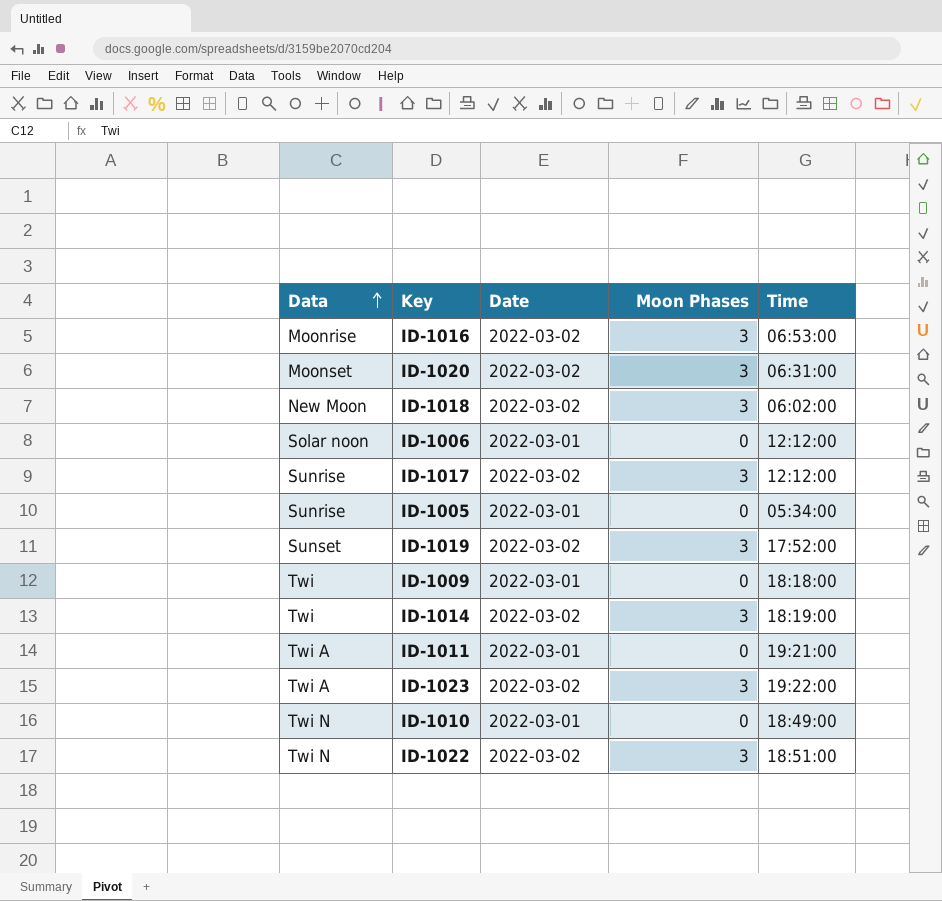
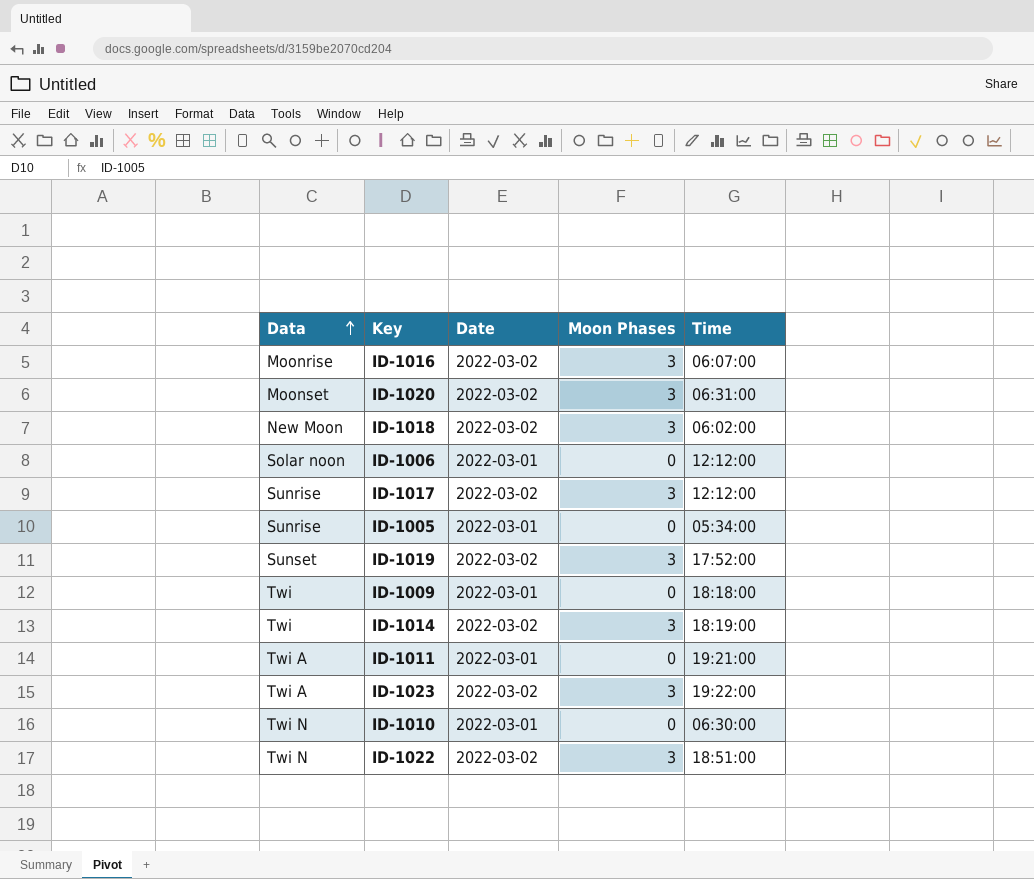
ID-1016 | Time: 06:53:00 -> 06:07:00
ID-1010 | Time: 18:49:00 -> 06:30:00

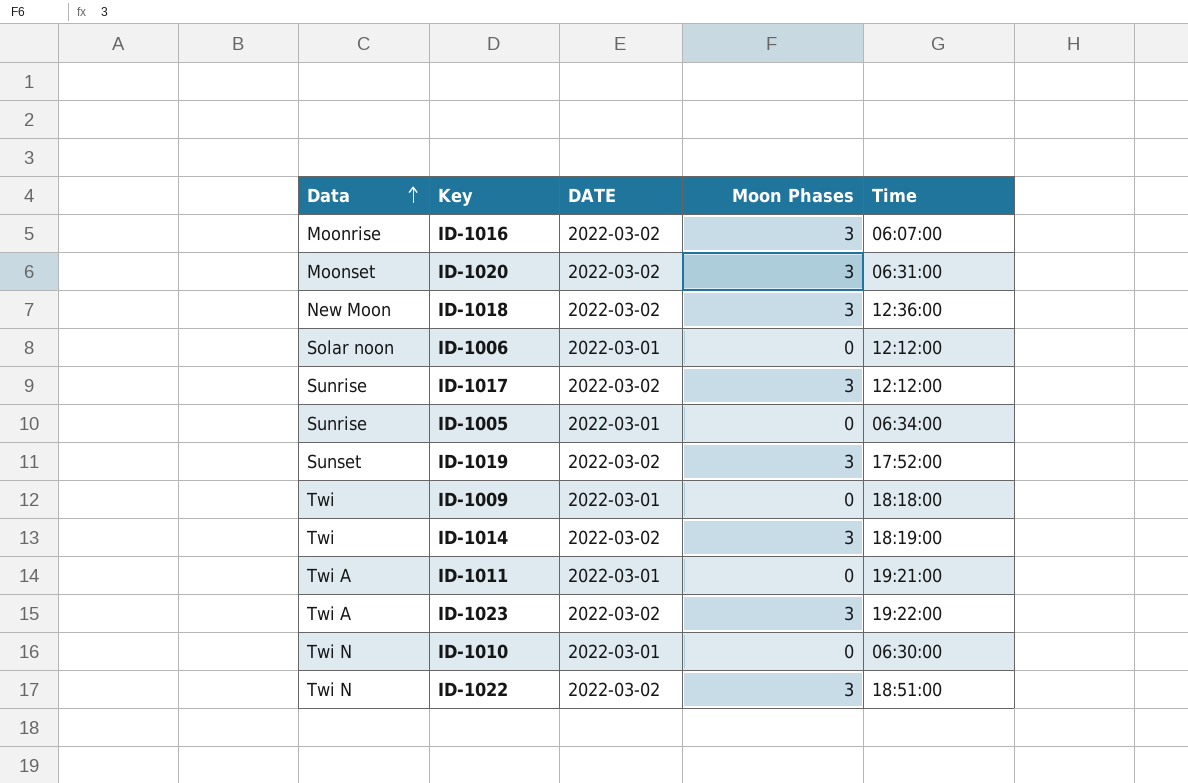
column name: Date -> DATE
ID-1018 | Time: 06:02:00 -> 12:36:00
ID-1005 | Time: 05:34:00 -> 06:34:00

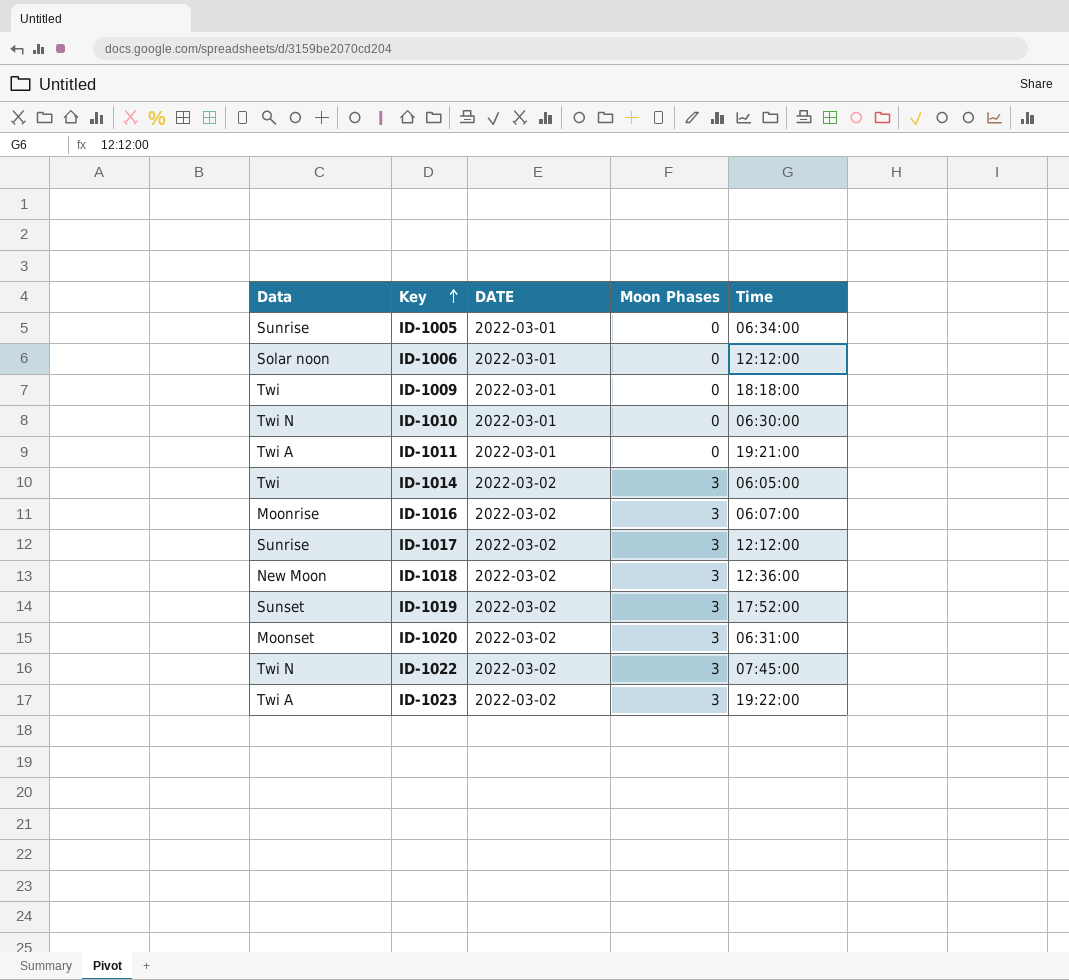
row order: Data ascending -> Key ascending
ID-1014 | Time: 18:19:00 -> 06:05:00
ID-1022 | Time: 18:51:00 -> 07:45:00

